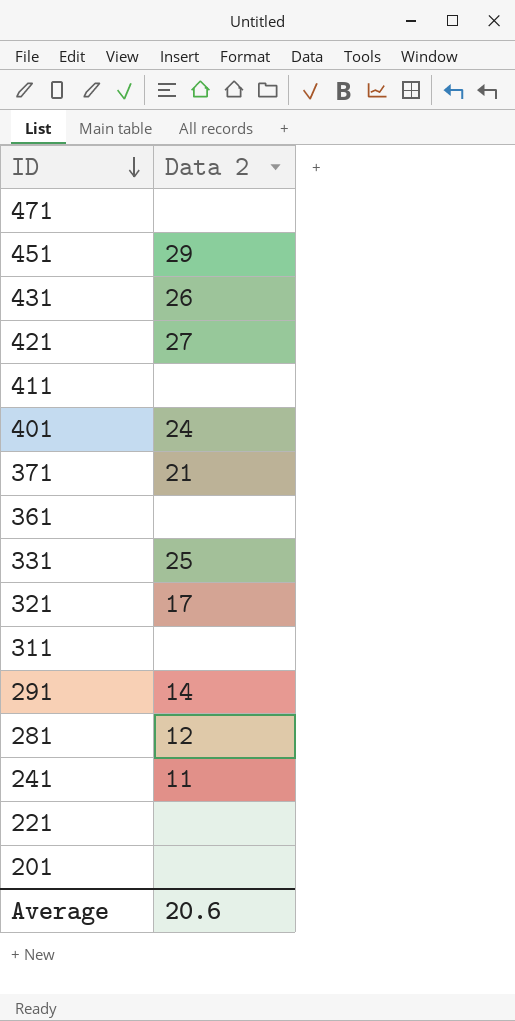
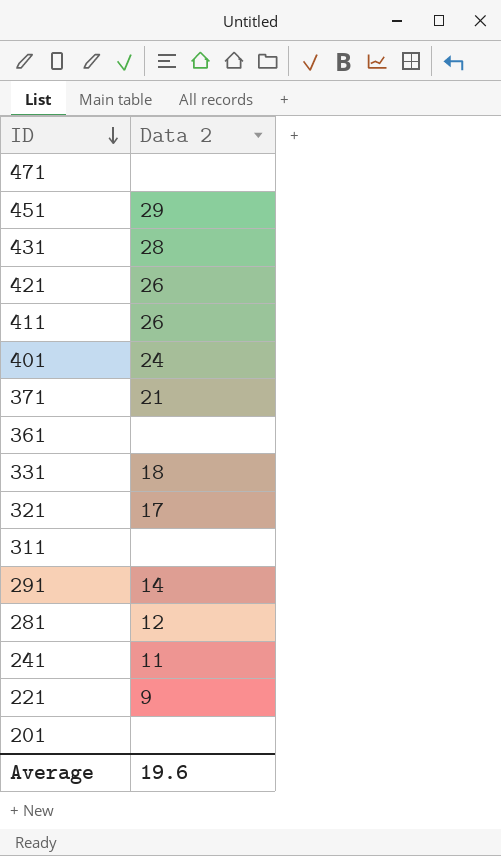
431 | Data 2: 26 -> 28
421 | Data 2: 27 -> 26
411 | Data 2: none -> 26
331 | Data 2: 25 -> 18
221 | Data 2: none -> 9
Average | Data 2: 20.6 -> 19.6

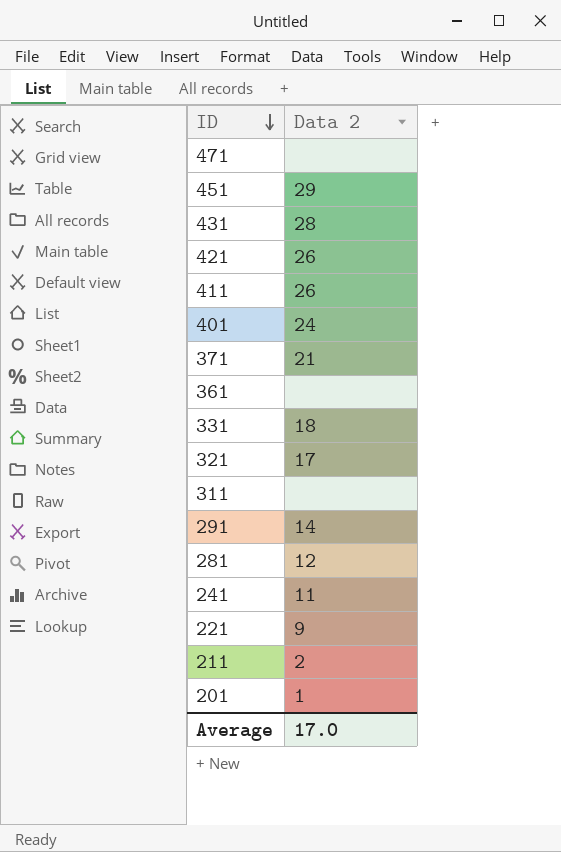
row 211: none -> 2
201 | Data 2: none -> 1
Average | Data 2: 19.6 -> 17.0

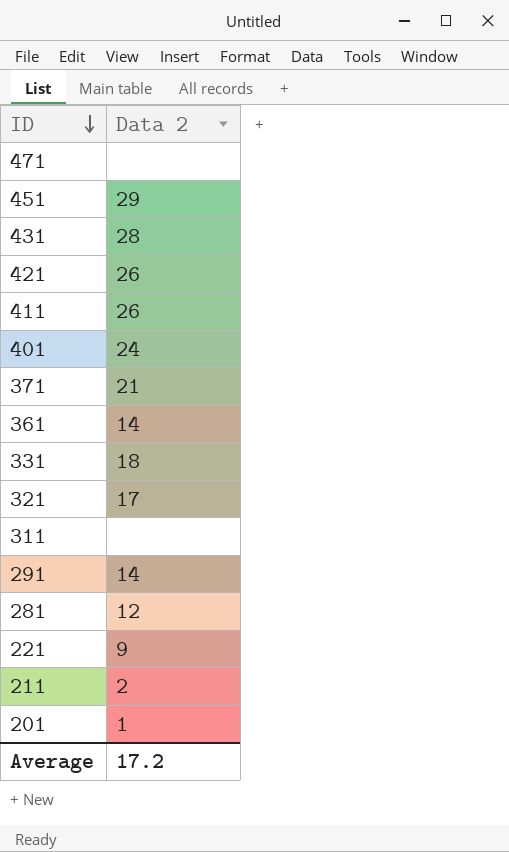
row 241: 11 -> none
361 | Data 2: none -> 14
Average | Data 2: 17.0 -> 17.2

